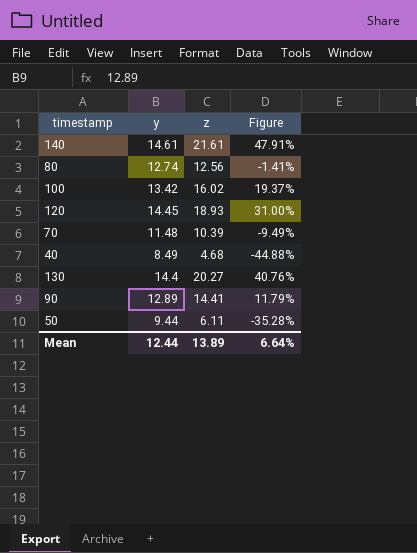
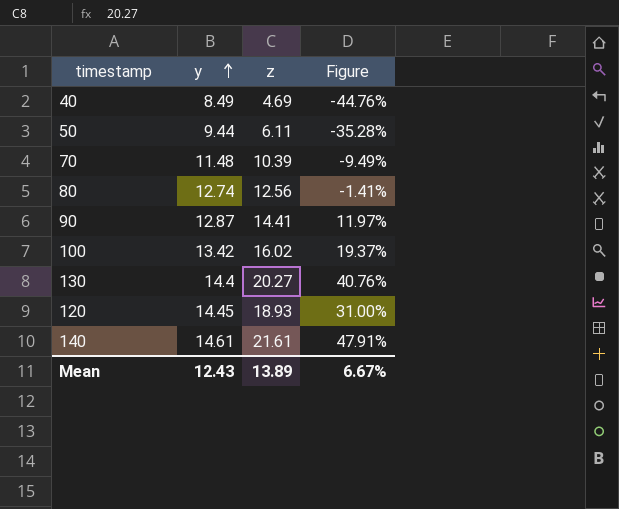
row order: none -> y ascending
40 | z: 4.68 -> 4.69
40 | Figure: -44.88% -> -44.76%
90 | y: 12.89 -> 12.87
90 | Figure: 11.79% -> 11.97%
Mean | y: 12.44 -> 12.43
Mean | Figure: 6.64% -> 6.67%

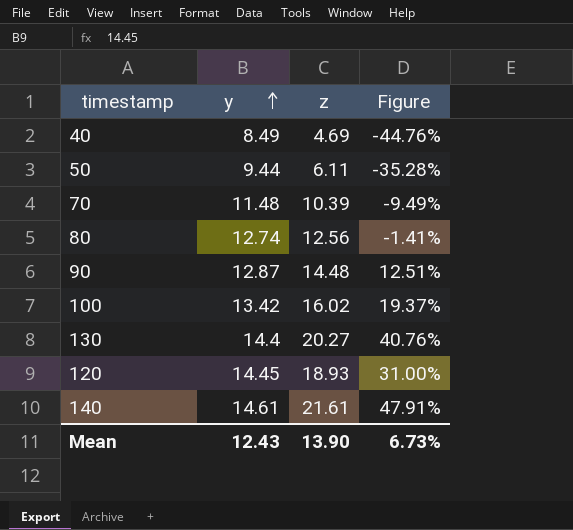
90 | z: 14.41 -> 14.48
90 | Figure: 11.97% -> 12.51%
Mean | z: 13.89 -> 13.90
Mean | Figure: 6.67% -> 6.73%

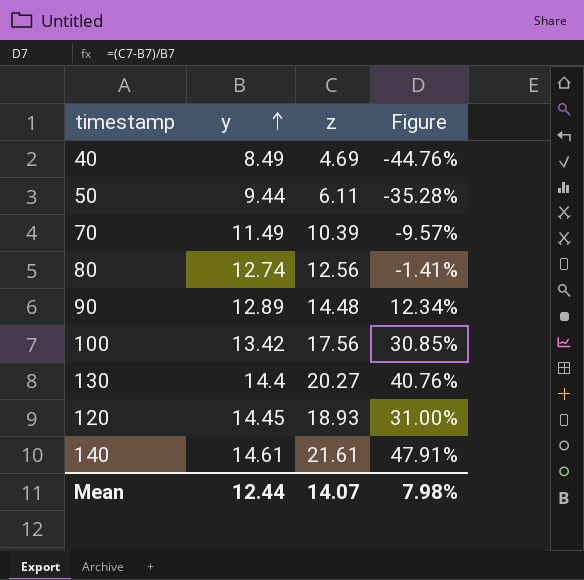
70 | y: 11.48 -> 11.49
70 | Figure: -9.49% -> -9.57%
90 | y: 12.87 -> 12.89
90 | Figure: 12.51% -> 12.34%
100 | z: 16.02 -> 17.56
100 | Figure: 19.37% -> 30.85%
Mean | y: 12.43 -> 12.44
Mean | z: 13.90 -> 14.07
Mean | Figure: 6.73% -> 7.98%

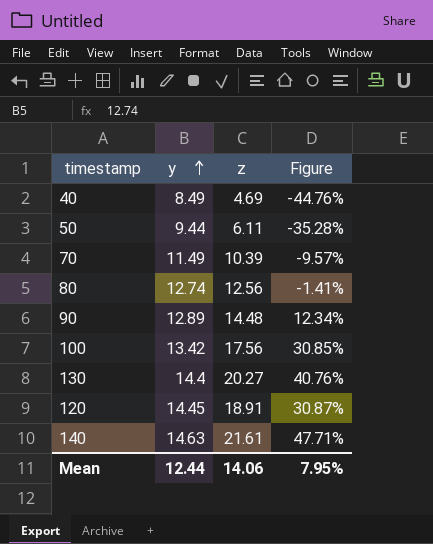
120 | z: 18.93 -> 18.91
120 | Figure: 31.00% -> 30.87%
140 | y: 14.61 -> 14.63
140 | Figure: 47.91% -> 47.71%
Mean | z: 14.07 -> 14.06
Mean | Figure: 7.98% -> 7.95%

